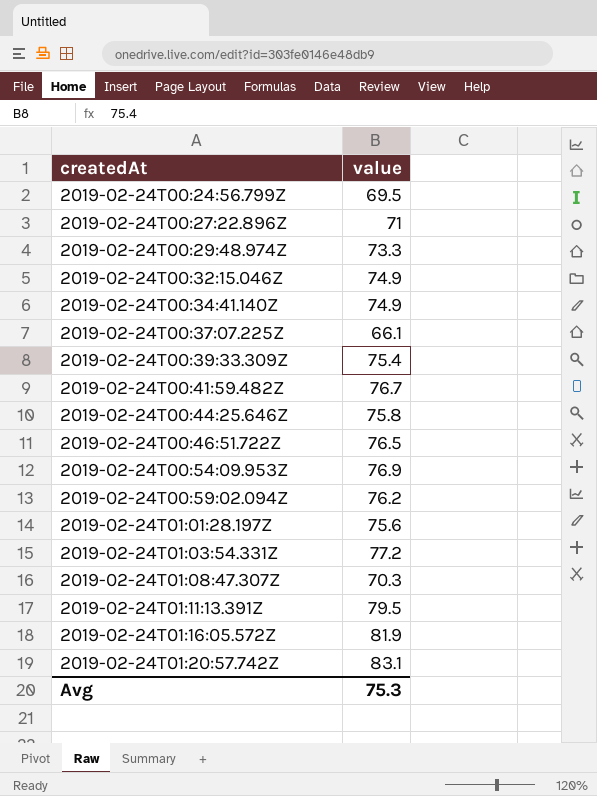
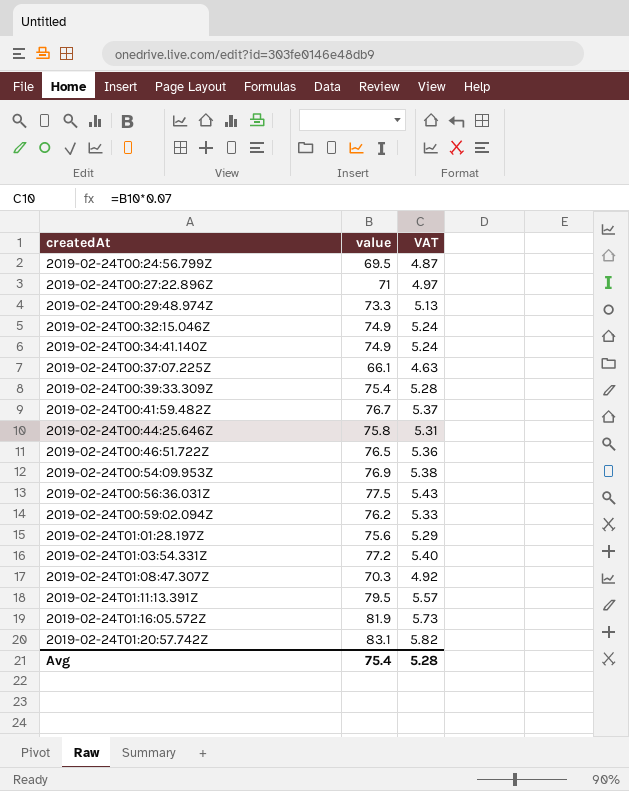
column VAT | formula: none -> [value] * 0.07
row 2019-02-24T00:56:36.031Z: none -> 77.5 | 5.43
Avg | value: 75.3 -> 75.4

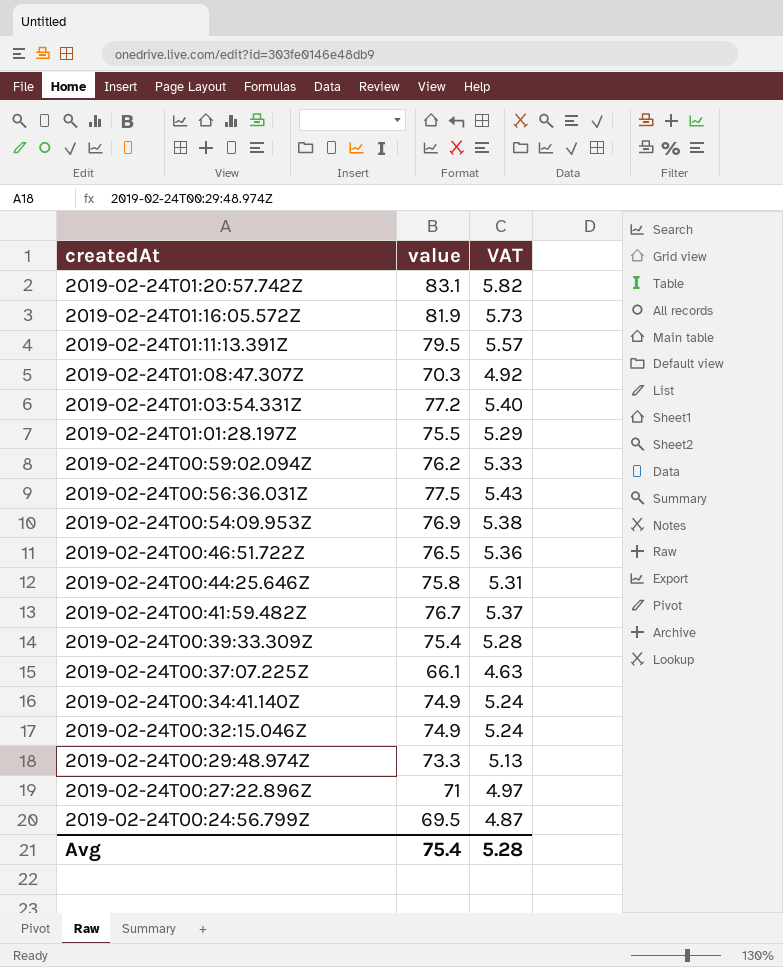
row order: createdAt ascending -> createdAt descending
2019-02-24T01:01:28.197Z | value: 75.6 -> 75.5

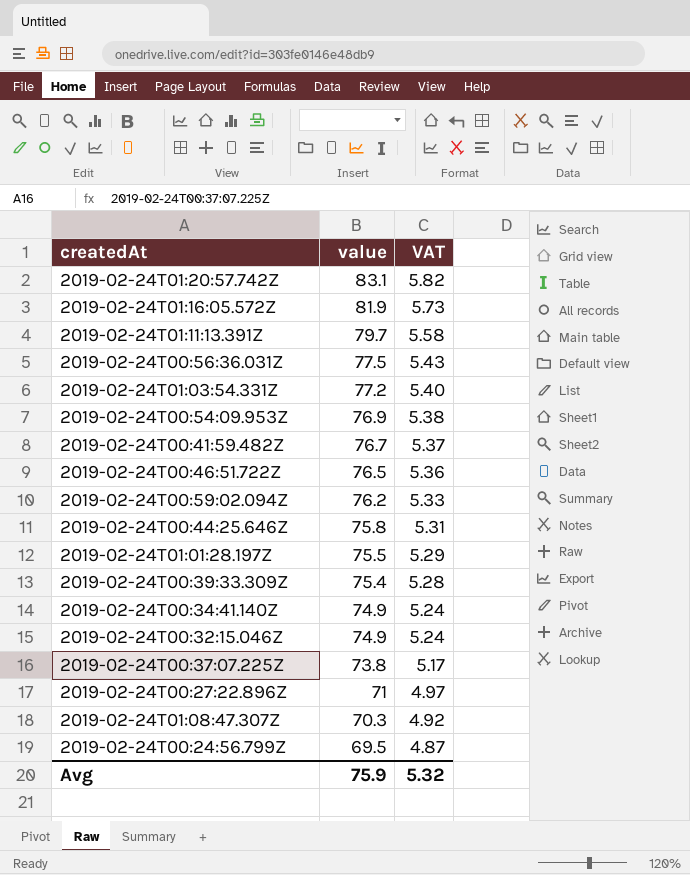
row order: createdAt descending -> value descending
row 2019-02-24T00:29:48.974Z: 73.3 | 5.13 -> none
2019-02-24T01:11:13.391Z | value: 79.5 -> 79.7
2019-02-24T01:11:13.391Z | VAT: 5.57 -> 5.58
2019-02-24T00:37:07.225Z | value: 66.1 -> 73.8
2019-02-24T00:37:07.225Z | VAT: 4.63 -> 5.17
Avg | value: 75.4 -> 75.9
Avg | VAT: 5.28 -> 5.32

